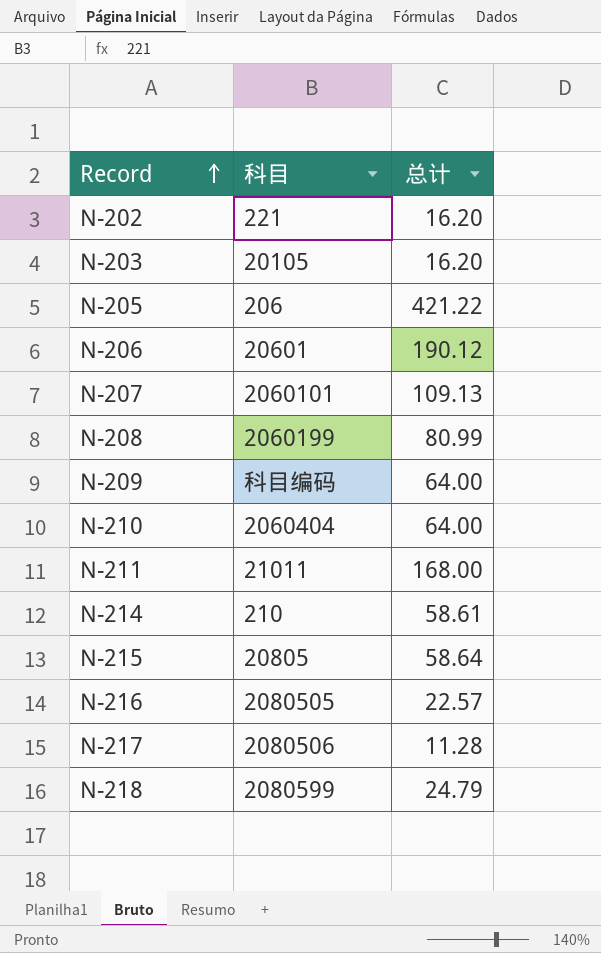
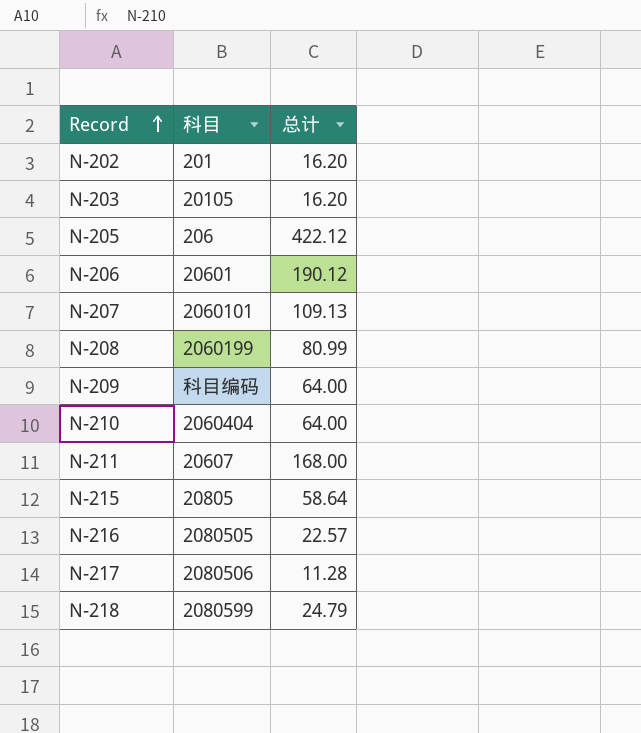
row N-214: 210 | 58.61 -> none
N-202 | 科目: 221 -> 201
N-205 | 总计: 421.22 -> 422.12
N-211 | 科目: 21011 -> 20607

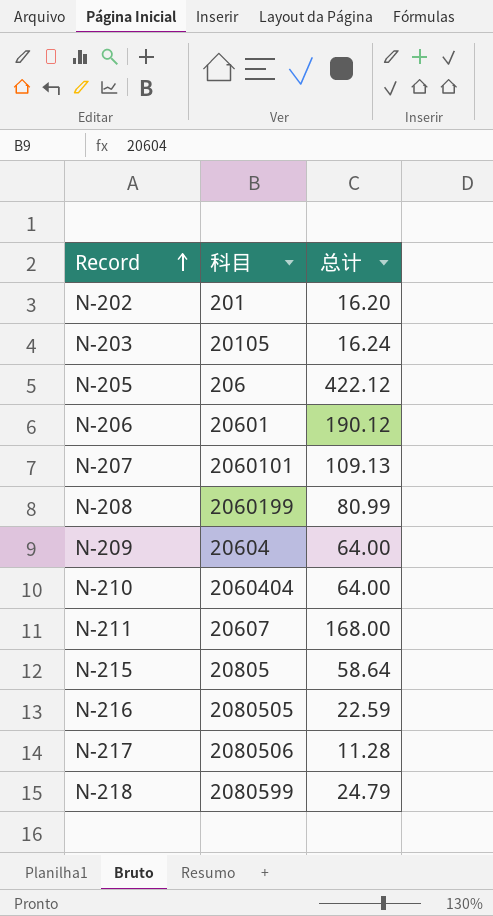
N-203 | 总计: 16.20 -> 16.24
N-209 | 科目: 科目编码 -> 20604
N-216 | 总计: 22.57 -> 22.59

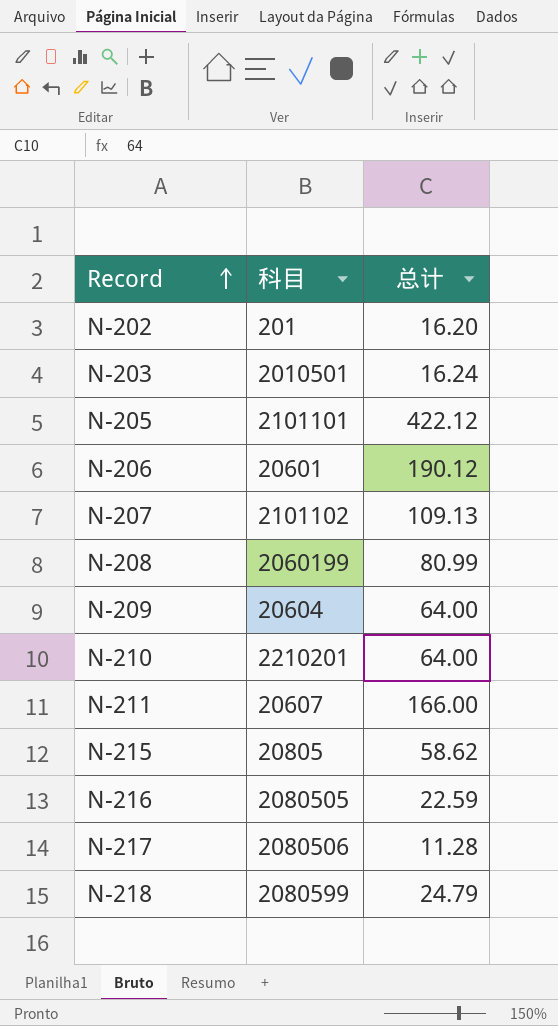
N-203 | 科目: 20105 -> 2010501
N-205 | 科目: 206 -> 2101101
N-207 | 科目: 2060101 -> 2101102
N-210 | 科目: 2060404 -> 2210201
N-211 | 总计: 168.00 -> 166.00
N-215 | 总计: 58.64 -> 58.62

